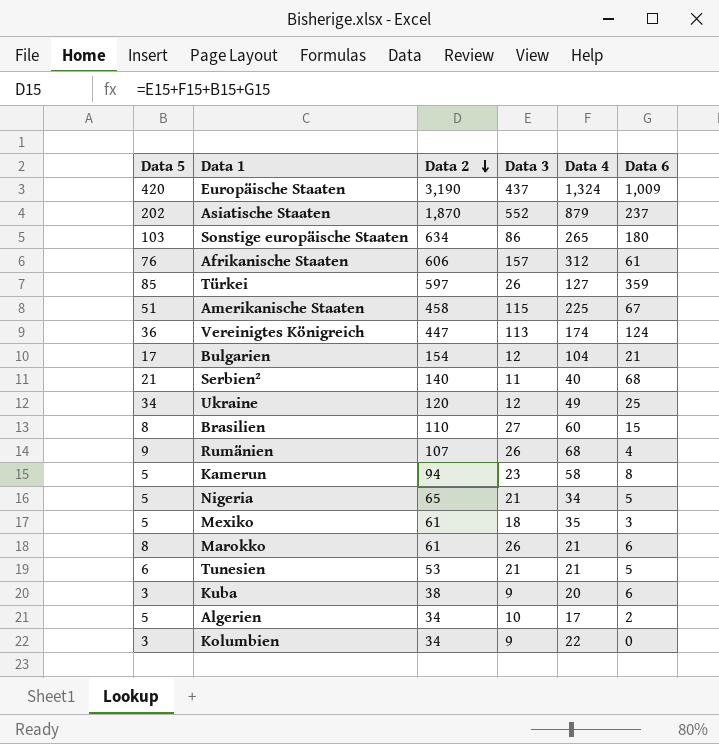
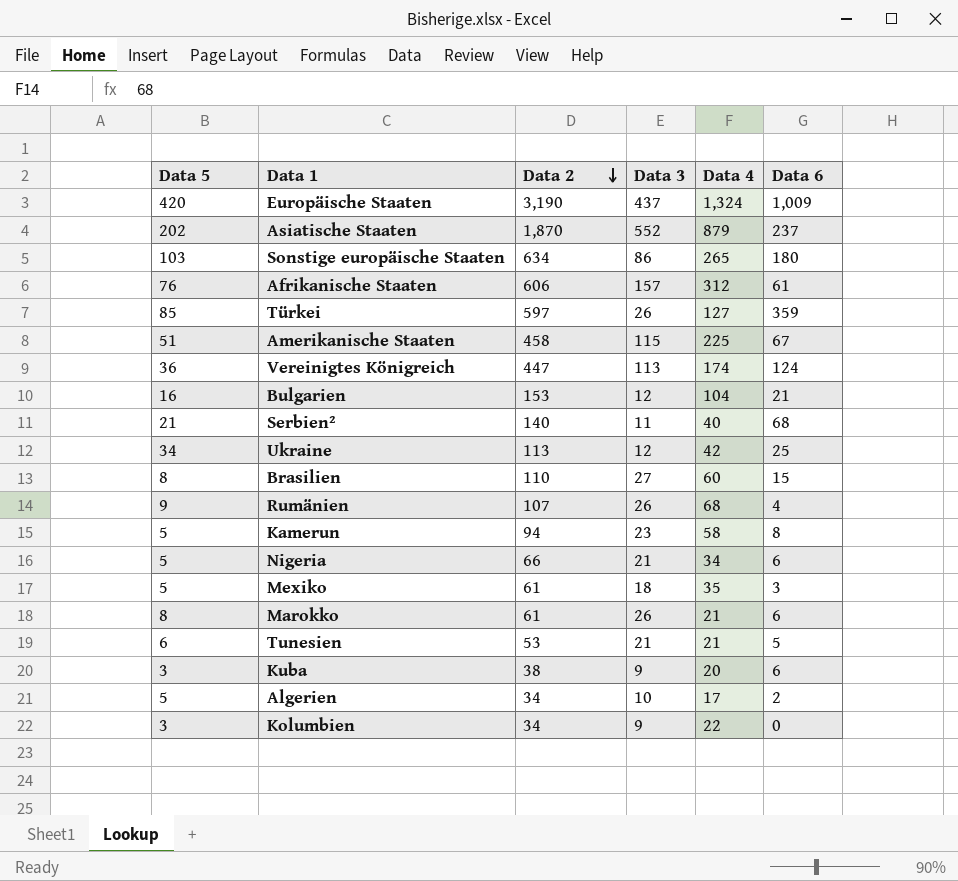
Bulgarien | Data 5: 17 -> 16
Bulgarien | Data 2: 154 -> 153
Ukraine | Data 2: 120 -> 113
Ukraine | Data 4: 49 -> 42
Nigeria | Data 2: 65 -> 66
Nigeria | Data 6: 5 -> 6

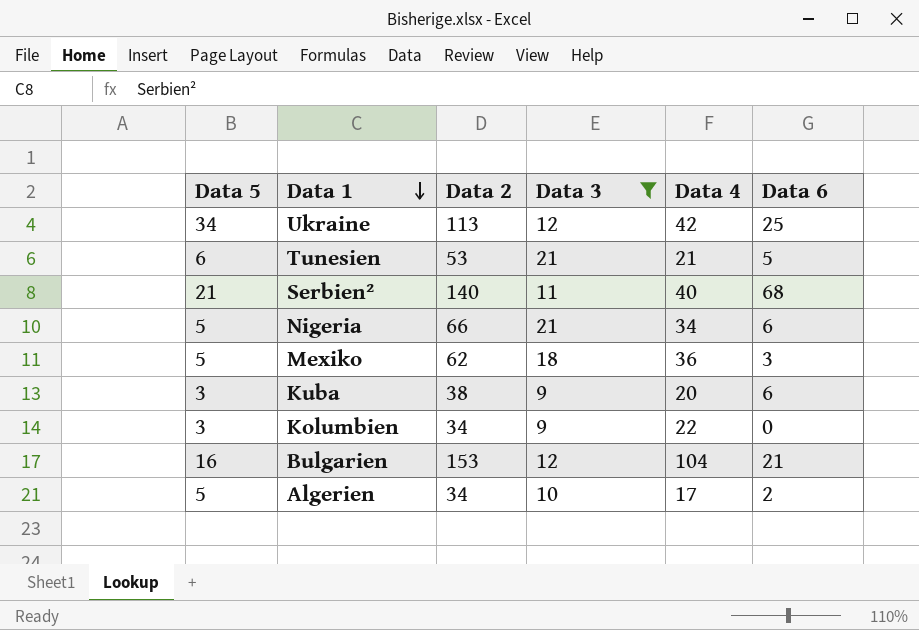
filter: none -> Data 3 <= 21
row order: Data 2 descending -> Data 1 descending
Mexiko | Data 2: 61 -> 62
Mexiko | Data 4: 35 -> 36

